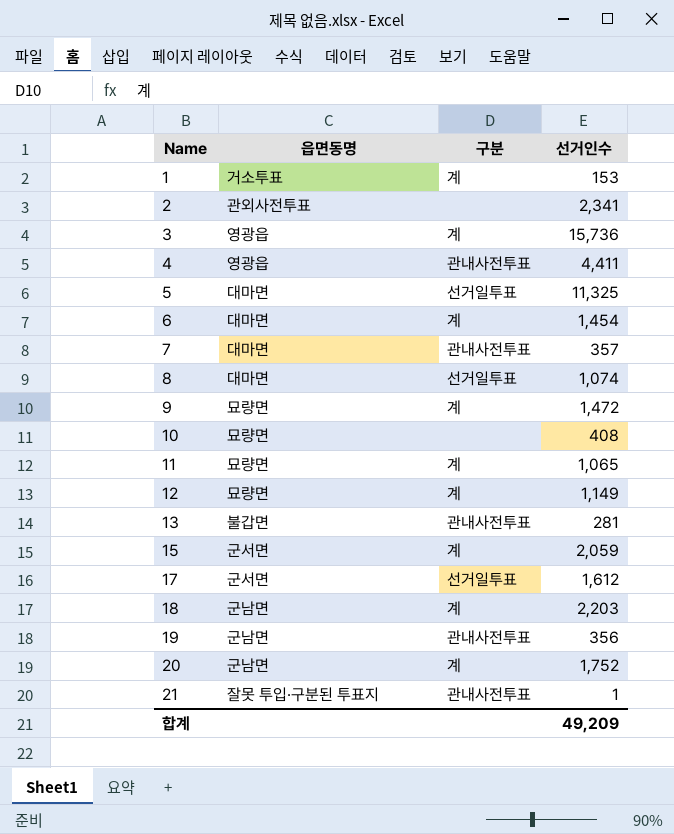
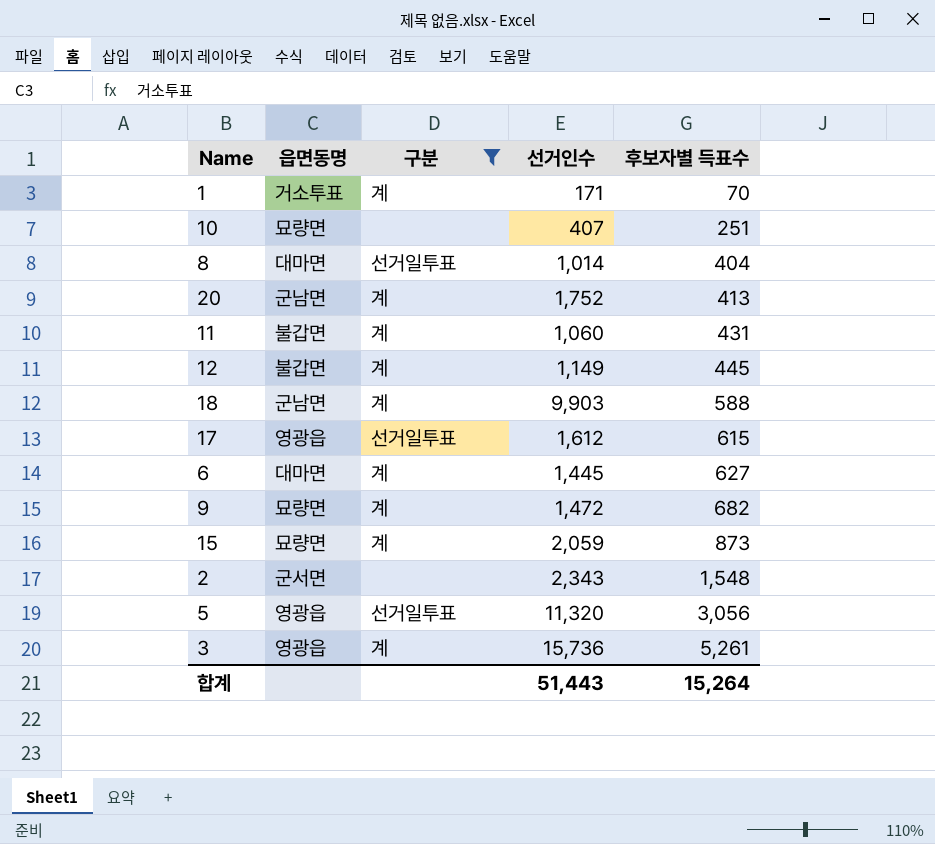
filter: none -> 구분 != 관내사전투표
row order: Name ascending -> 후보자별 득표수 ascending
column 후보자별 득표수 | position: none -> 5
1 | 선거인수: 153 -> 171
10 | 선거인수: 408 -> 407
8 | 선거인수: 1,074 -> 1,014
11 | 읍면동명: 묘량면 -> 불갑면
11 | 선거인수: 1,065 -> 1,060
12 | 읍면동명: 묘량면 -> 불갑면
18 | 선거인수: 2,203 -> 9,903
17 | 읍면동명: 군서면 -> 영광읍
6 | 선거인수: 1,454 -> 1,445
15 | 읍면동명: 군서면 -> 묘량면
2 | 읍면동명: 관외사전투표 -> 군서면
2 | 선거인수: 2,341 -> 2,343
5 | 읍면동명: 대마면 -> 영광읍
5 | 선거인수: 11,325 -> 11,320
합계 | 선거인수: 49,209 -> 51,443

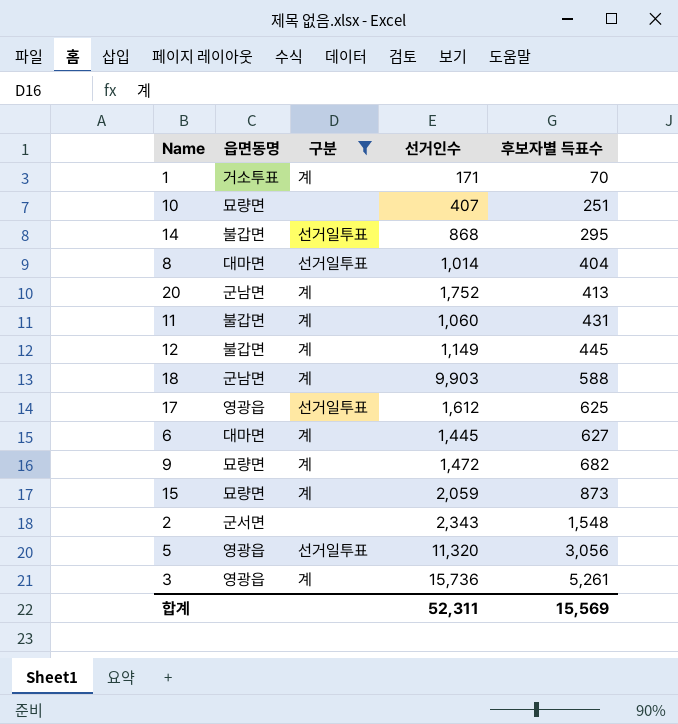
row 14: none -> 불갑면 | 선거일투표 | 868 | 295
17 | 후보자별 득표수: 615 -> 625
합계 | 선거인수: 51,443 -> 52,311
합계 | 후보자별 득표수: 15,264 -> 15,569

